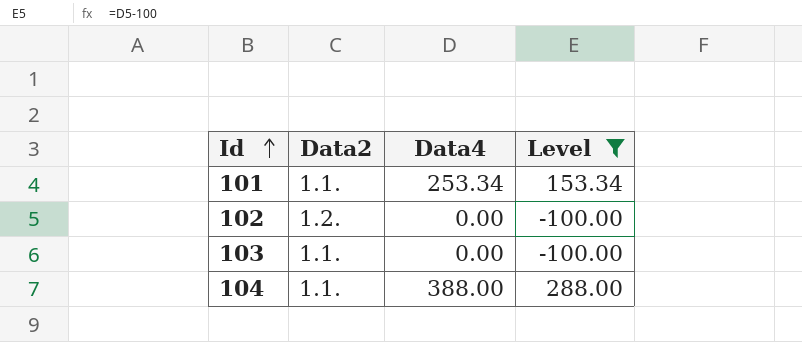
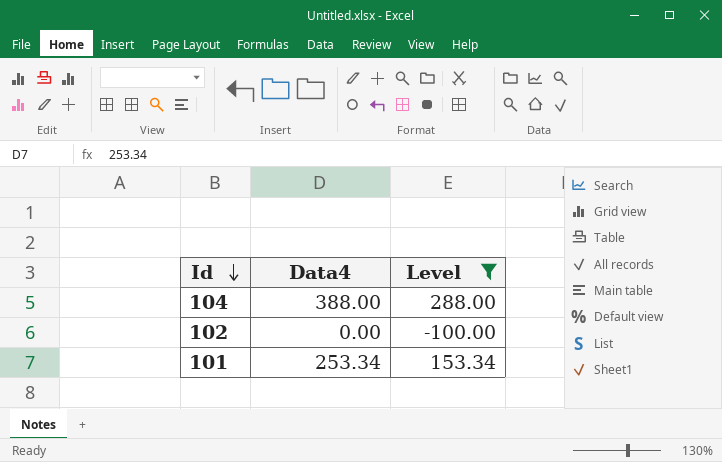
row order: Id ascending -> Id descending
column Data2 | position: 2 -> none
row 103: 1.1. | 0.00 | -100.00 -> none

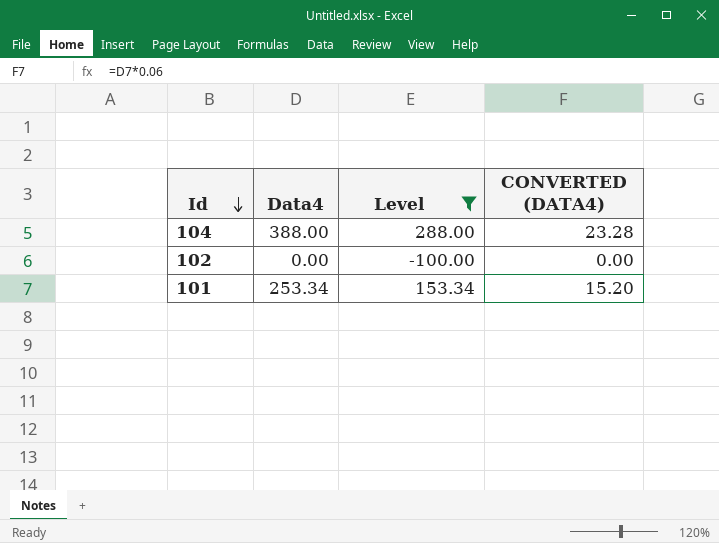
column CONVERTED (DATA4) | formula: none -> [Data4] * 0.06

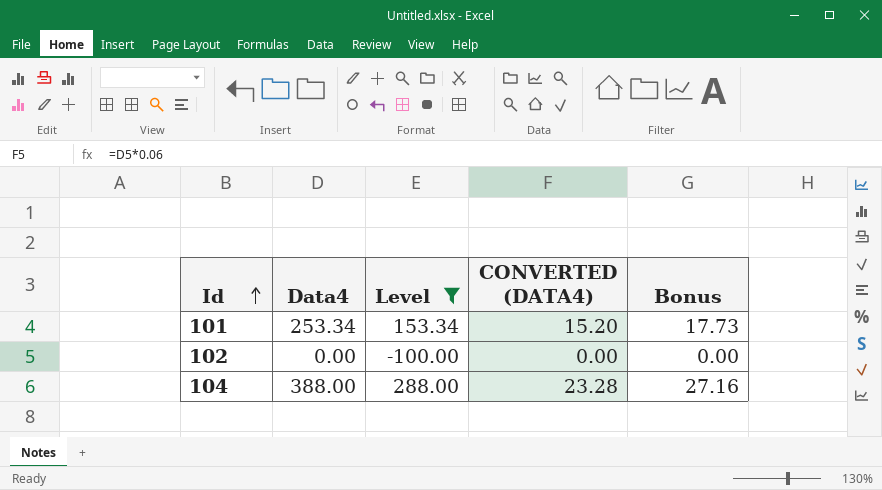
row order: Id descending -> Id ascending
column Bonus | formula: none -> [Data4] * 0.07

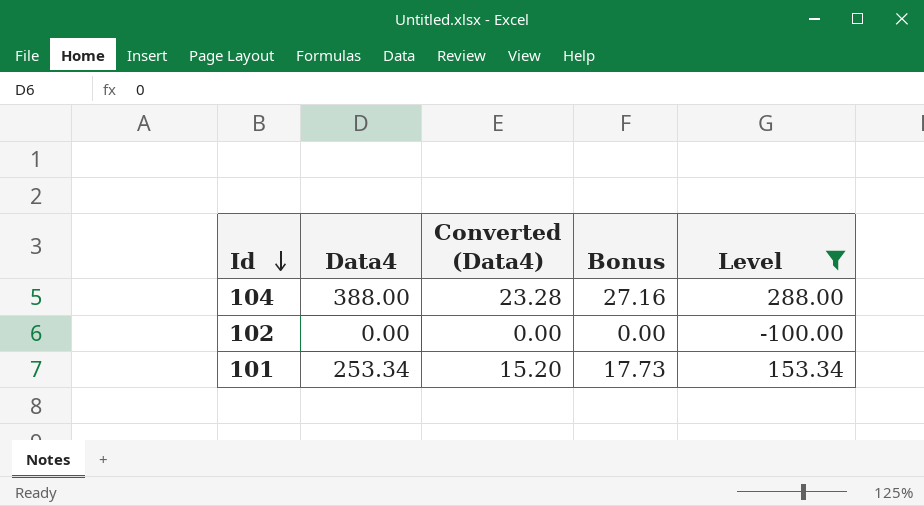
row order: Id ascending -> Id descending
column name: CONVERTED (DATA4) -> Converted (Data4)
column Level | position: 3 -> 5

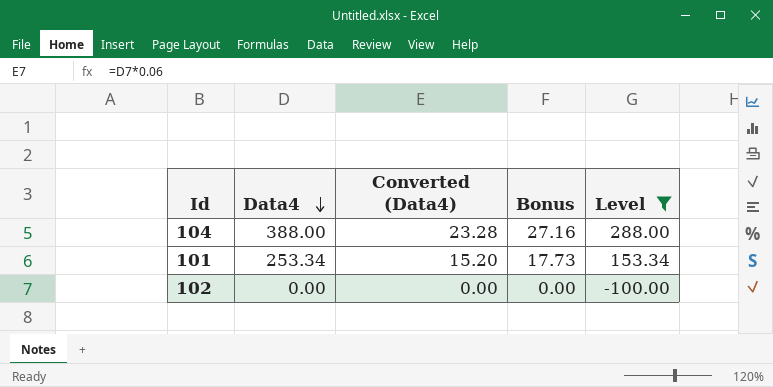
row order: Id descending -> Data4 descending

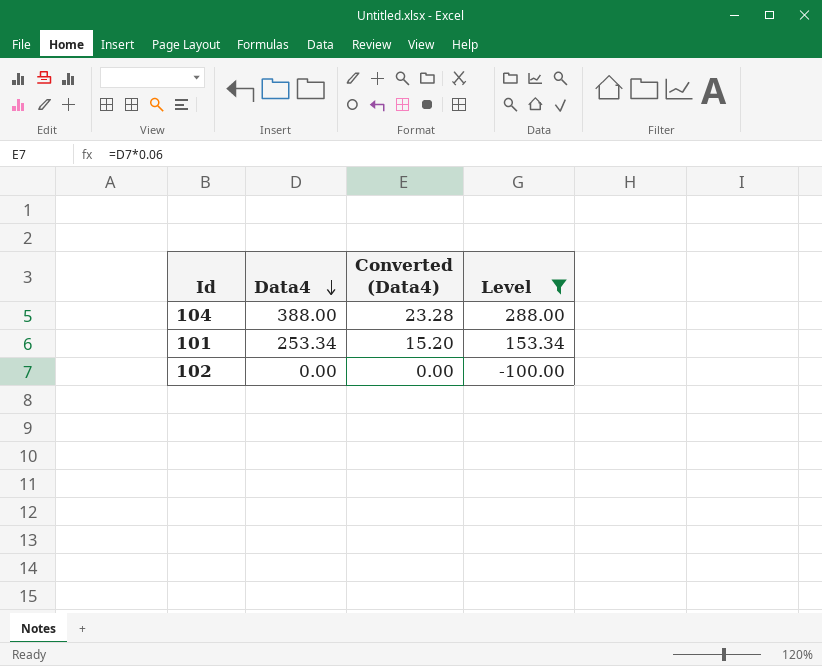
column Bonus | formula: [Data4] * 0.07 -> none

